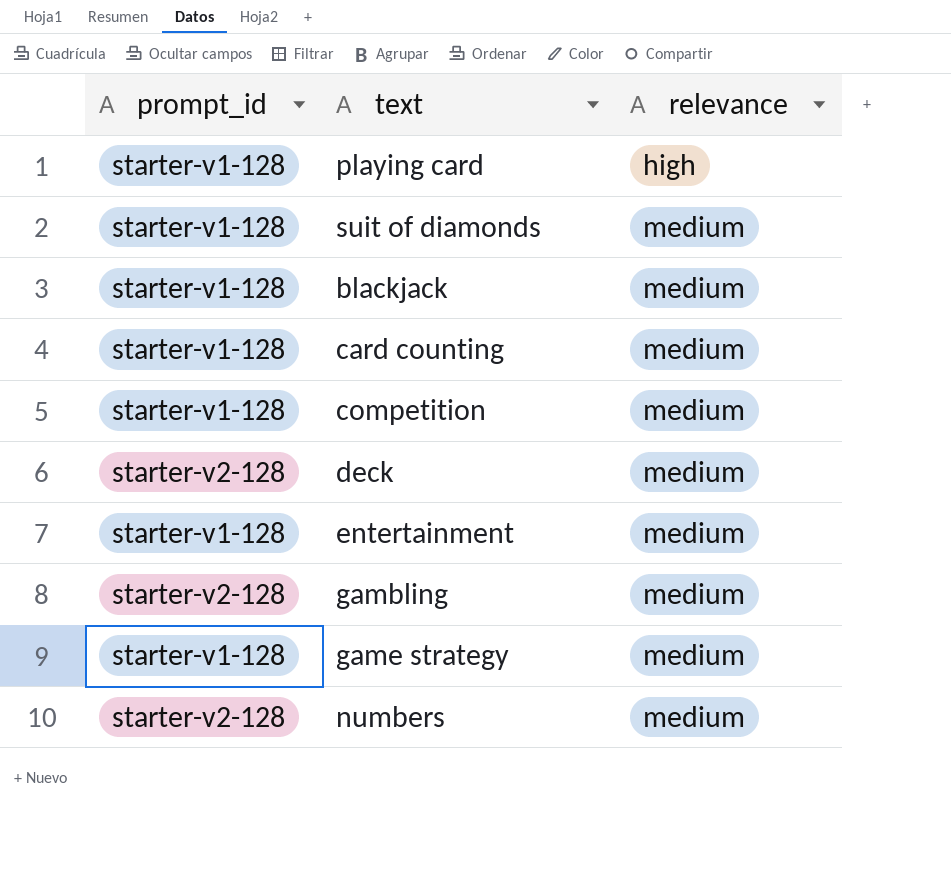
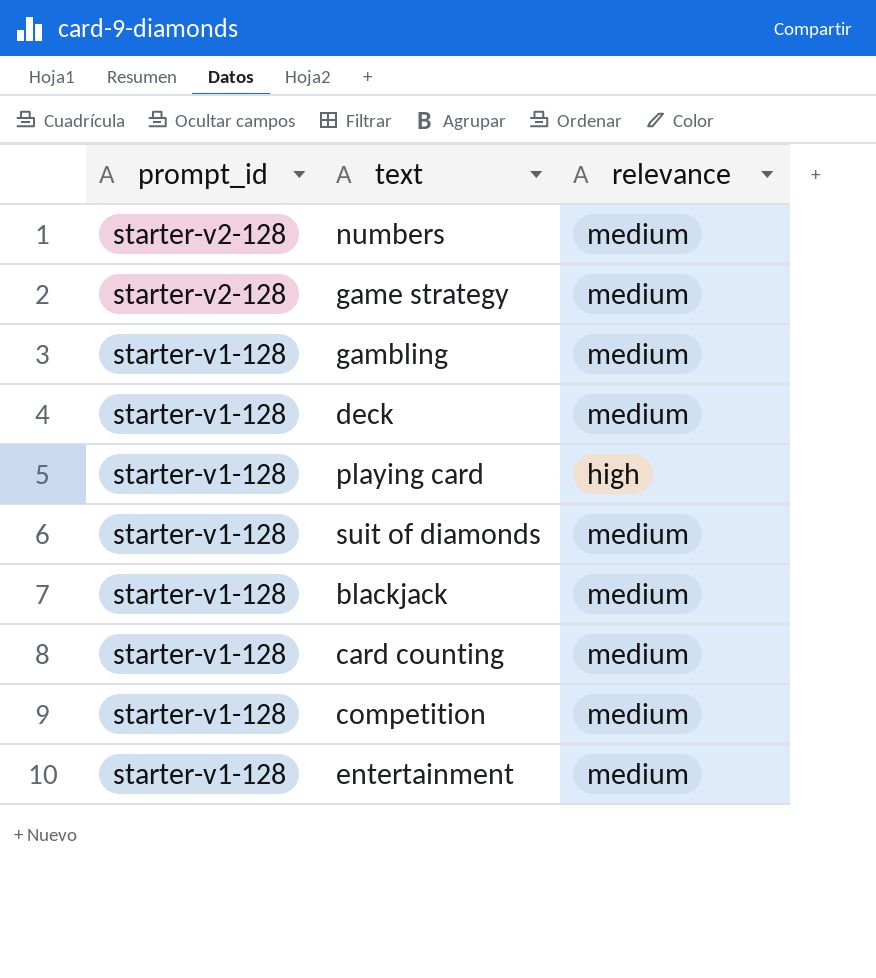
row order: relevance ascending -> prompt_id descending
game strategy | prompt_id: starter-v1-128 -> starter-v2-128
gambling | prompt_id: starter-v2-128 -> starter-v1-128
deck | prompt_id: starter-v2-128 -> starter-v1-128

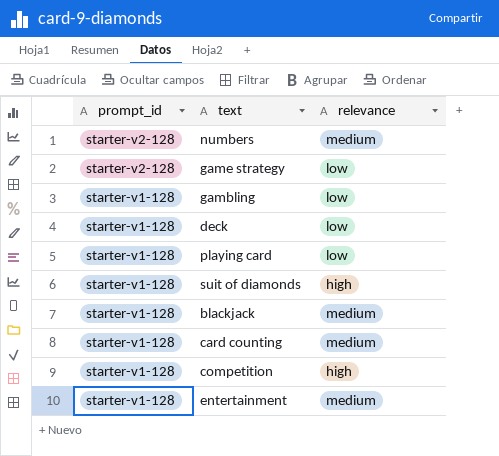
game strategy | relevance: medium -> low
gambling | relevance: medium -> low
deck | relevance: medium -> low
playing card | relevance: high -> low
suit of diamonds | relevance: medium -> high
competition | relevance: medium -> high

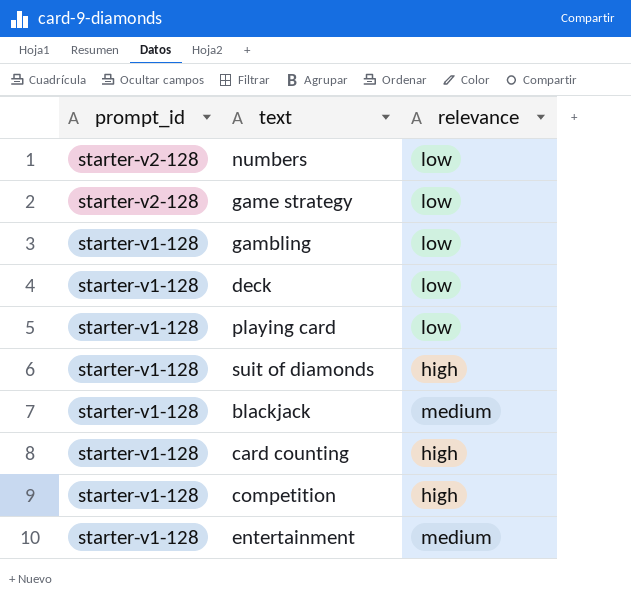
numbers | relevance: medium -> low
card counting | relevance: medium -> high

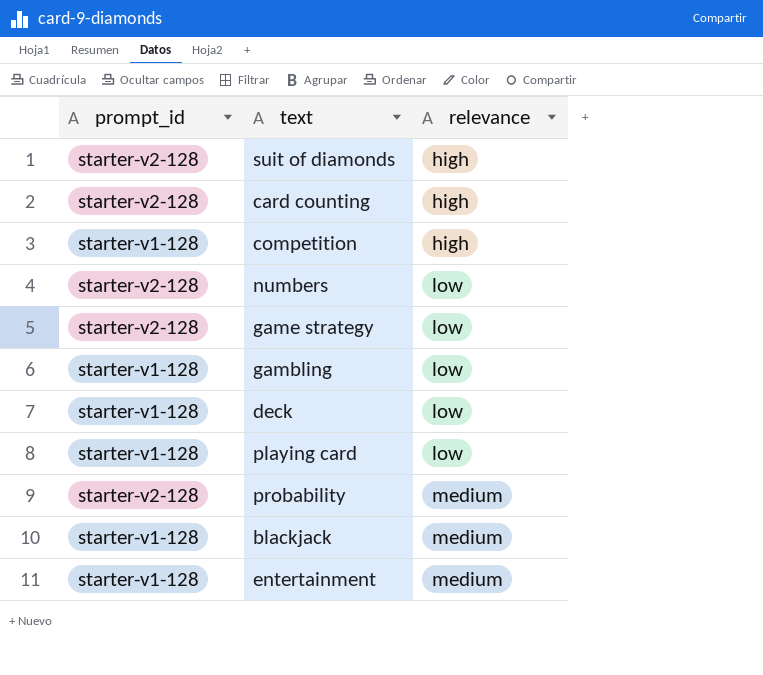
row order: prompt_id descending -> relevance ascending
suit of diamonds | prompt_id: starter-v1-128 -> starter-v2-128
card counting | prompt_id: starter-v1-128 -> starter-v2-128
row probability: none -> starter-v2-128 | medium

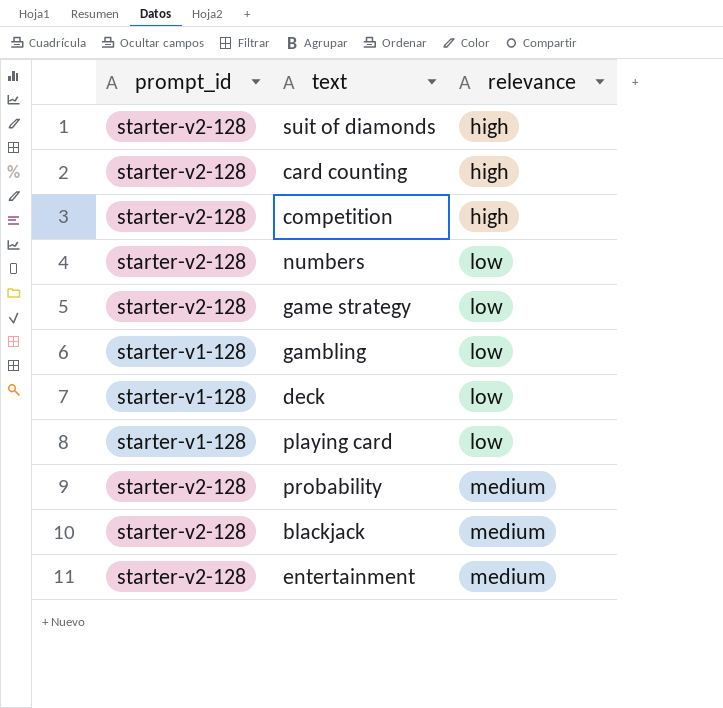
competition | prompt_id: starter-v1-128 -> starter-v2-128
blackjack | prompt_id: starter-v1-128 -> starter-v2-128
entertainment | prompt_id: starter-v1-128 -> starter-v2-128

